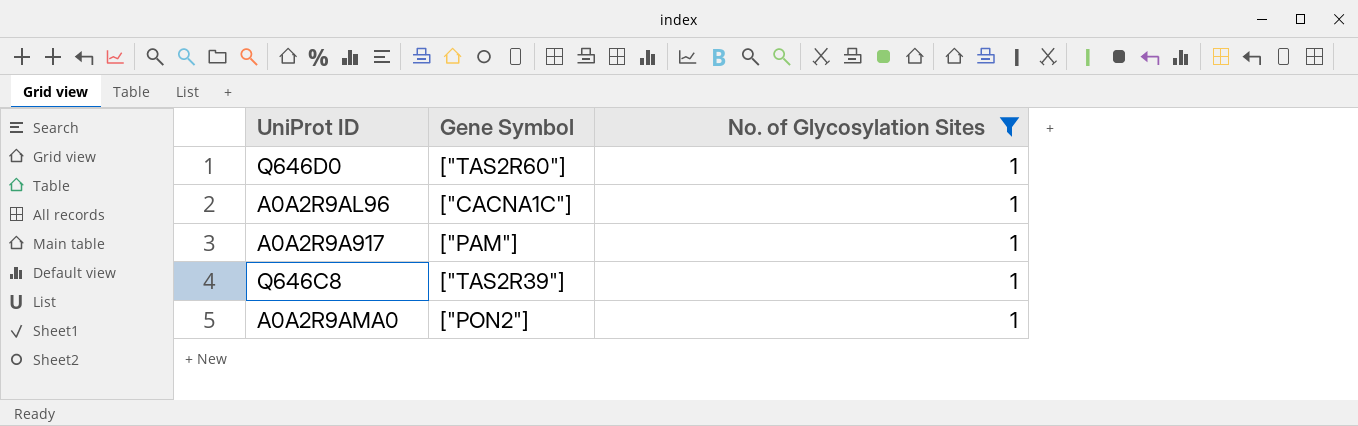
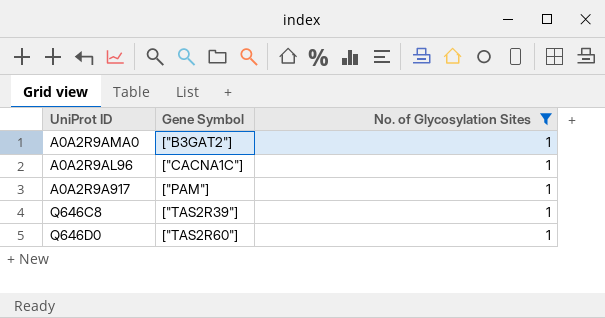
row order: none -> Gene Symbol ascending
A0A2R9AMA0 | Gene Symbol: ["PON2"] -> ["B3GAT2"]

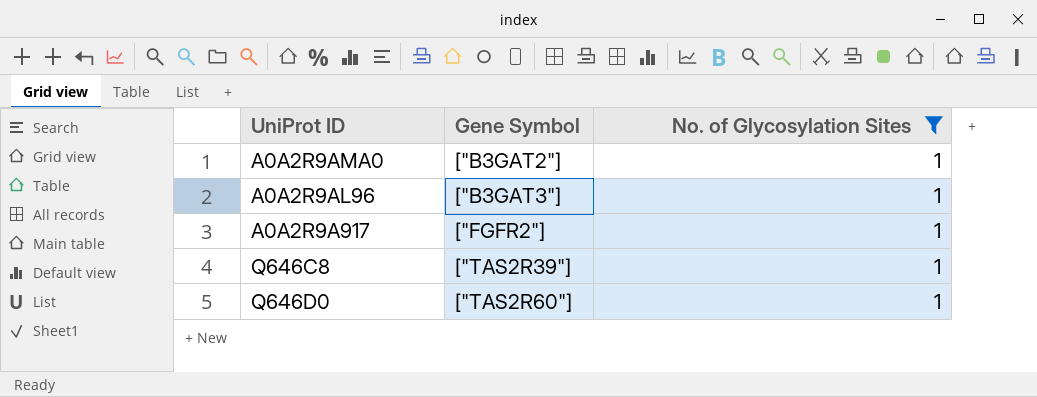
A0A2R9AL96 | Gene Symbol: ["CACNA1C"] -> ["B3GAT3"]
A0A2R9A917 | Gene Symbol: ["PAM"] -> ["FGFR2"]

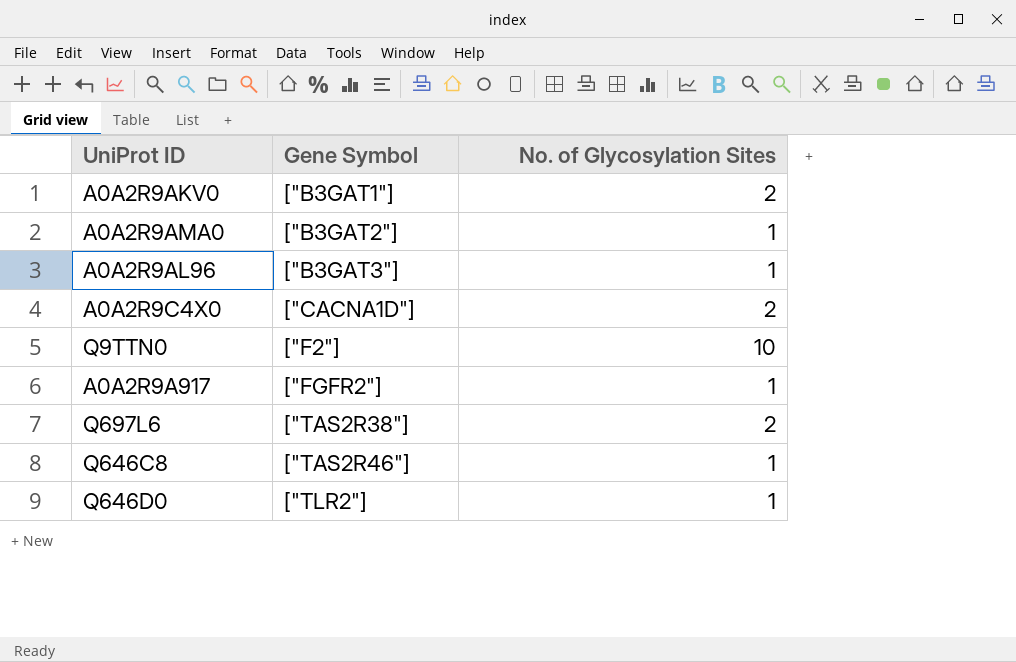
filter: No. of Glycosylation Sites = 1 -> none
Q646C8 | Gene Symbol: ["TAS2R39"] -> ["TAS2R46"]
Q646D0 | Gene Symbol: ["TAS2R60"] -> ["TLR2"]

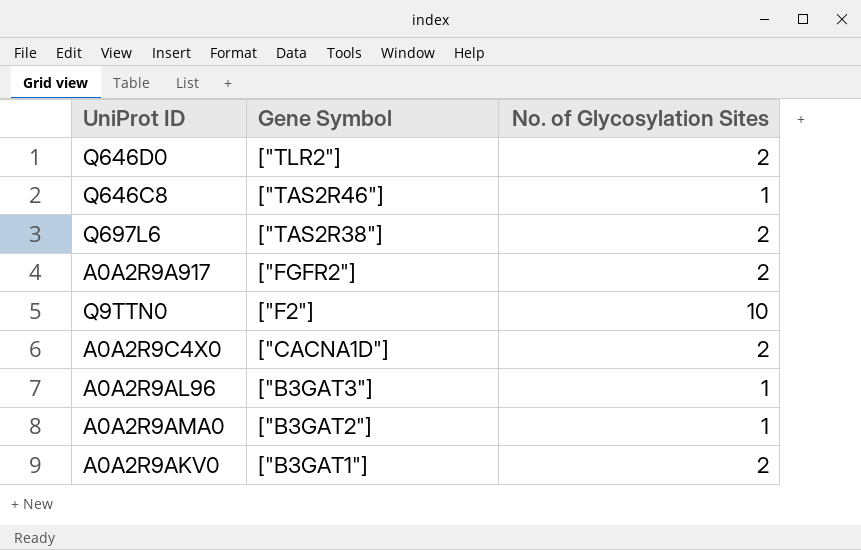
row order: Gene Symbol ascending -> Gene Symbol descending
Q646D0 | No. of Glycosylation Sites: 1 -> 2
A0A2R9A917 | No. of Glycosylation Sites: 1 -> 2

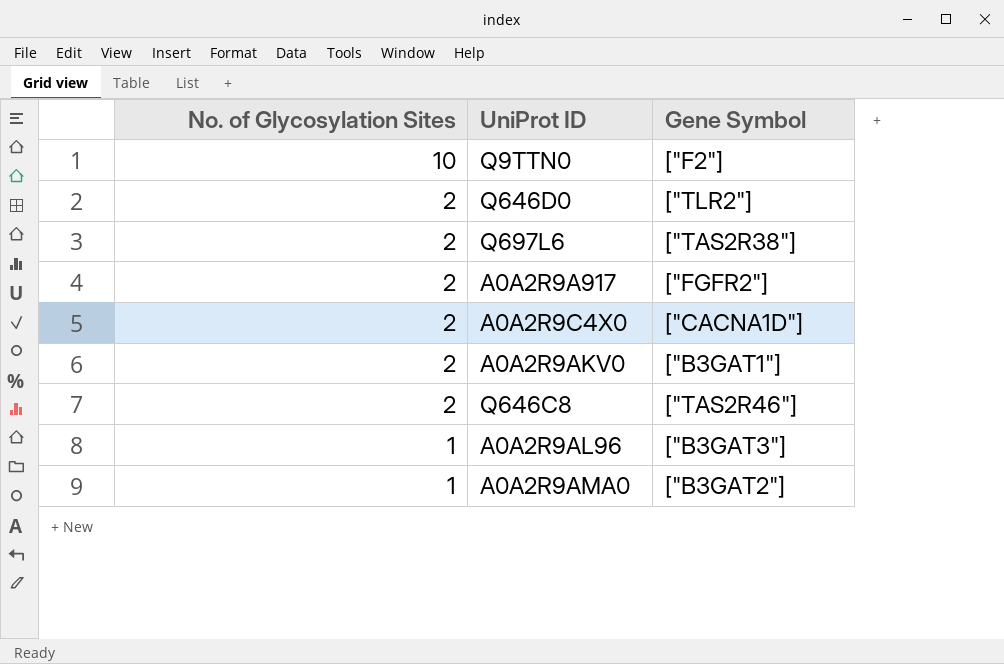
row order: Gene Symbol descending -> No. of Glycosylation Sites descending
column No. of Glycosylation Sites | position: 3 -> 1
Q646C8 | No. of Glycosylation Sites: 1 -> 2

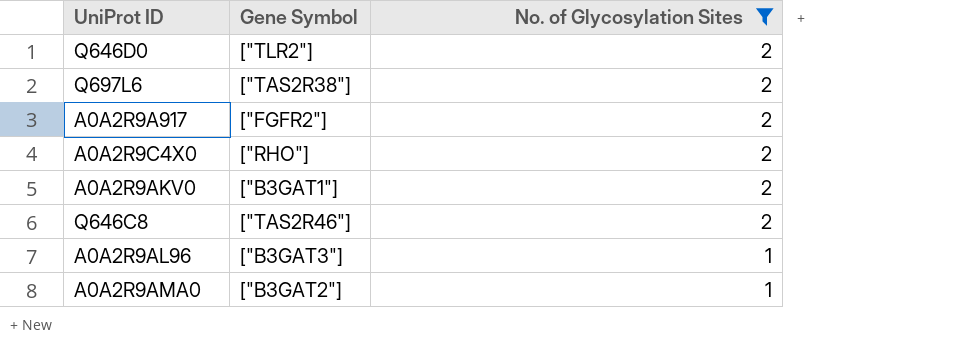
filter: none -> No. of Glycosylation Sites != 10
column No. of Glycosylation Sites | position: 1 -> 3
A0A2R9C4X0 | Gene Symbol: ["CACNA1D"] -> ["RHO"]

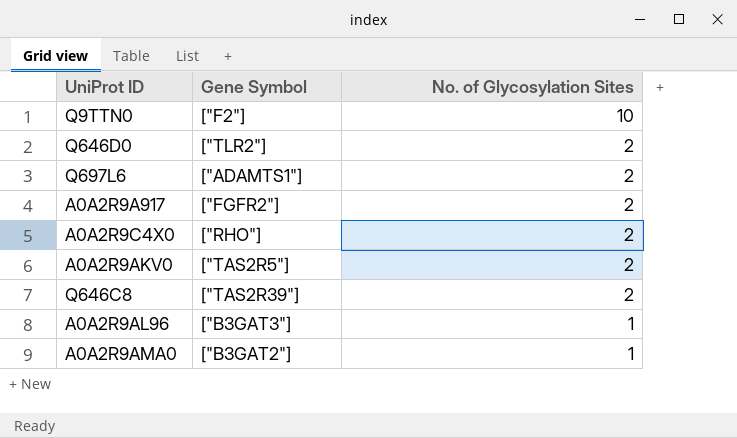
filter: No. of Glycosylation Sites != 10 -> none
Q697L6 | Gene Symbol: ["TAS2R38"] -> ["ADAMTS1"]
A0A2R9AKV0 | Gene Symbol: ["B3GAT1"] -> ["TAS2R5"]
Q646C8 | Gene Symbol: ["TAS2R46"] -> ["TAS2R39"]

